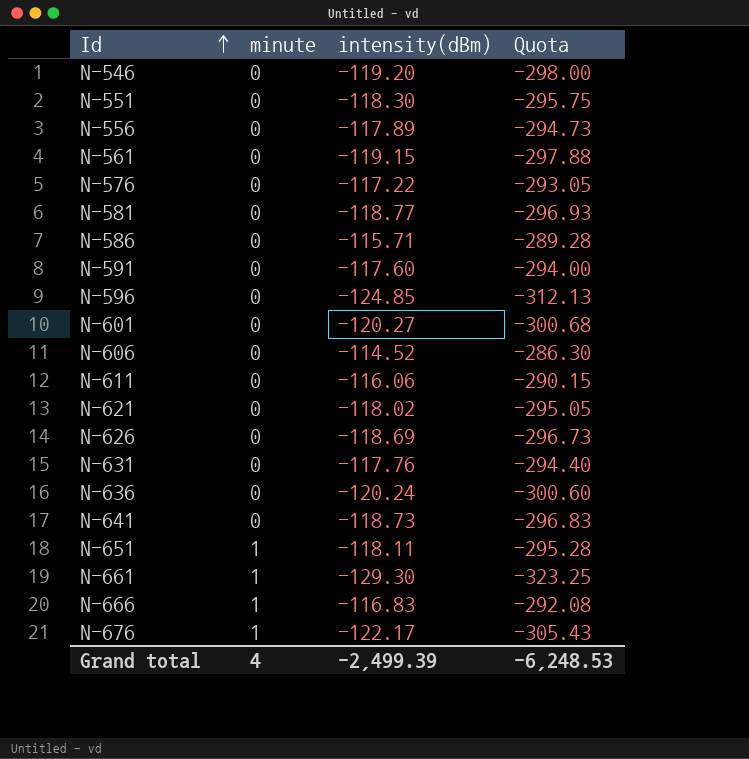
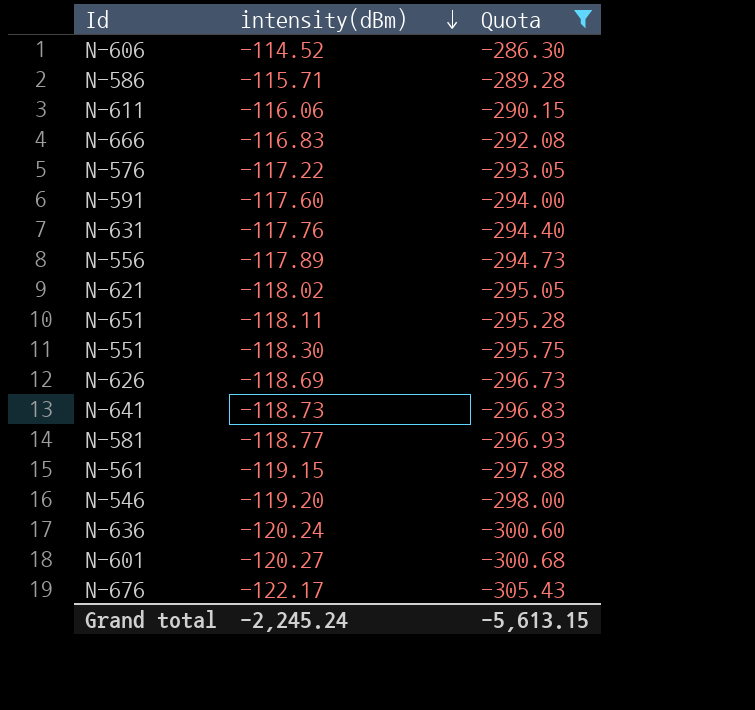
filter: none -> Quota >= -305.43
row order: Id ascending -> intensity(dBm) descending
column minute | position: 2 -> none
Grand total | intensity(dBm): -2,499.39 -> -2,245.24
Grand total | Quota: -6,248.53 -> -5,613.15

